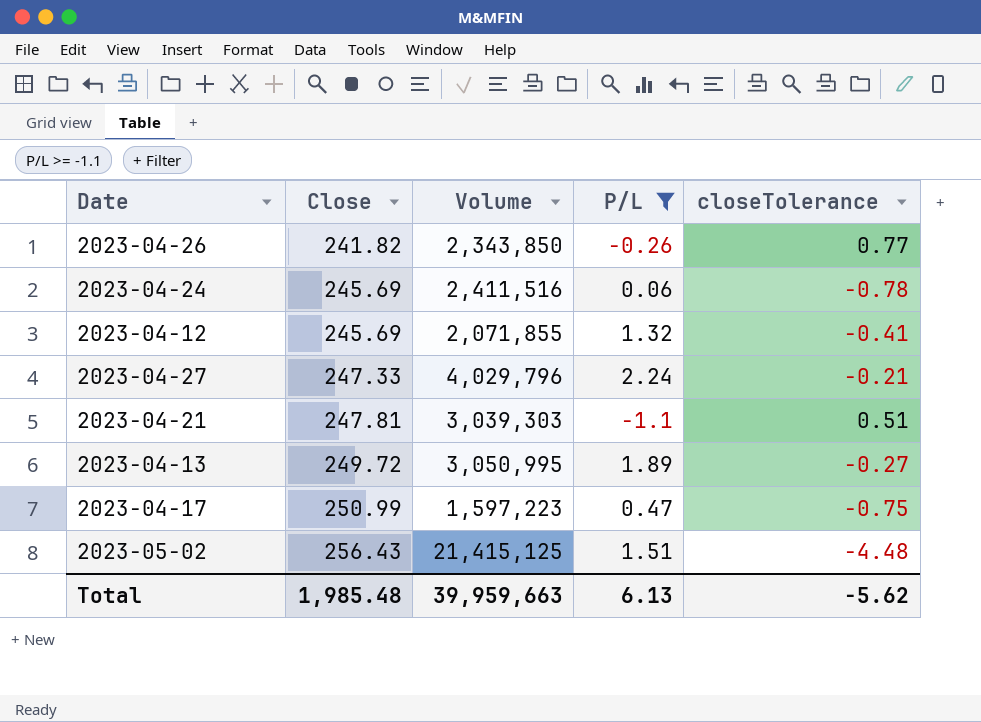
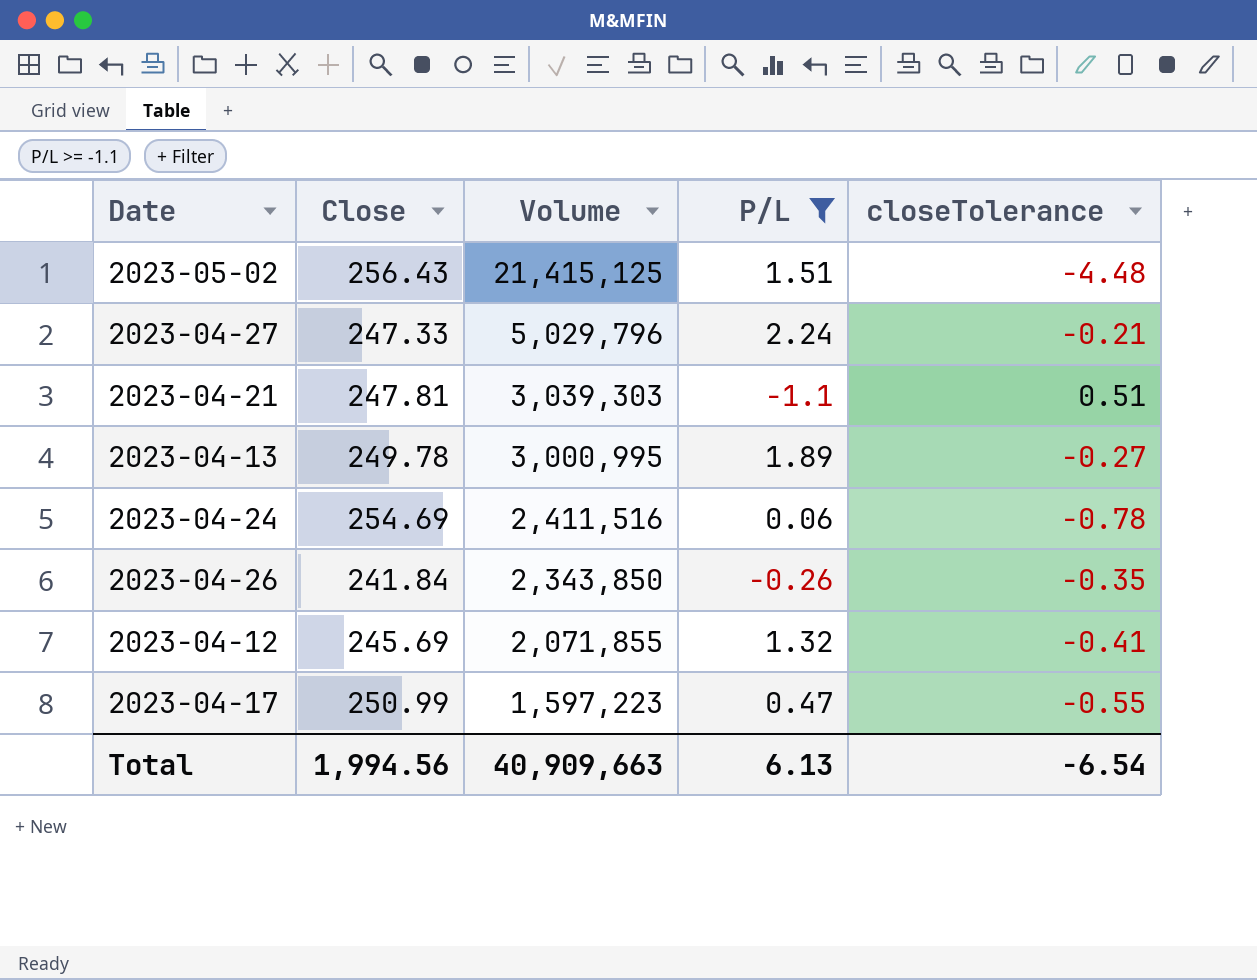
row order: Close ascending -> Volume descending
2023-04-27 | Volume: 4,029,796 -> 5,029,796
2023-04-13 | Close: 249.72 -> 249.78
2023-04-13 | Volume: 3,050,995 -> 3,000,995
2023-04-24 | Close: 245.69 -> 254.69
2023-04-26 | Close: 241.82 -> 241.84
2023-04-26 | closeTolerance: 0.77 -> -0.35
2023-04-17 | closeTolerance: -0.75 -> -0.55
Total | Close: 1,985.48 -> 1,994.56
Total | Volume: 39,959,663 -> 40,909,663
Total | closeTolerance: -5.62 -> -6.54

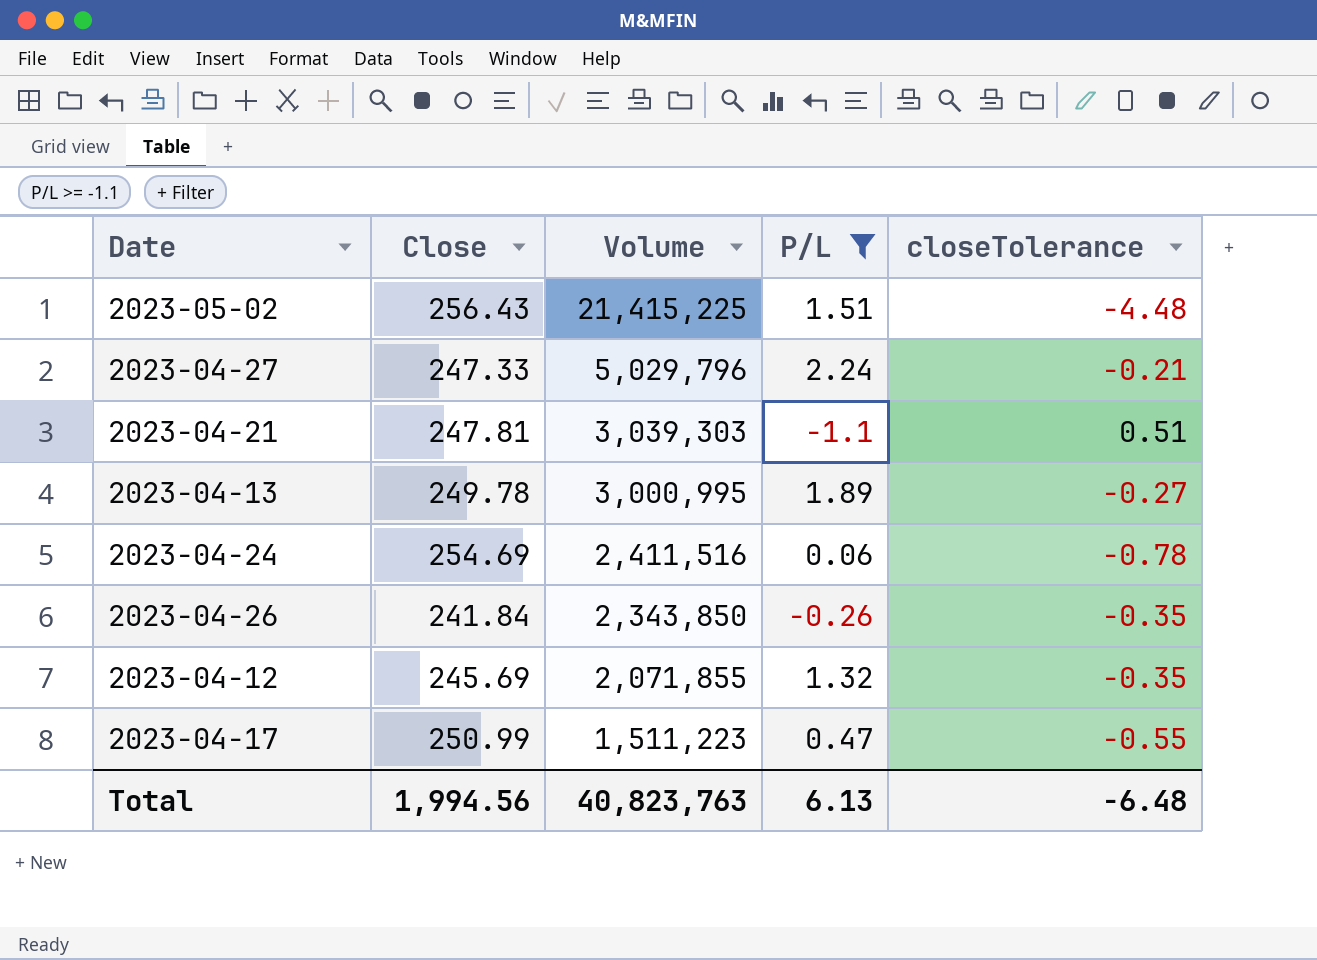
2023-05-02 | Volume: 21,415,125 -> 21,415,225
2023-04-12 | closeTolerance: -0.41 -> -0.35
2023-04-17 | Volume: 1,597,223 -> 1,511,223
Total | Volume: 40,909,663 -> 40,823,763
Total | closeTolerance: -6.54 -> -6.48

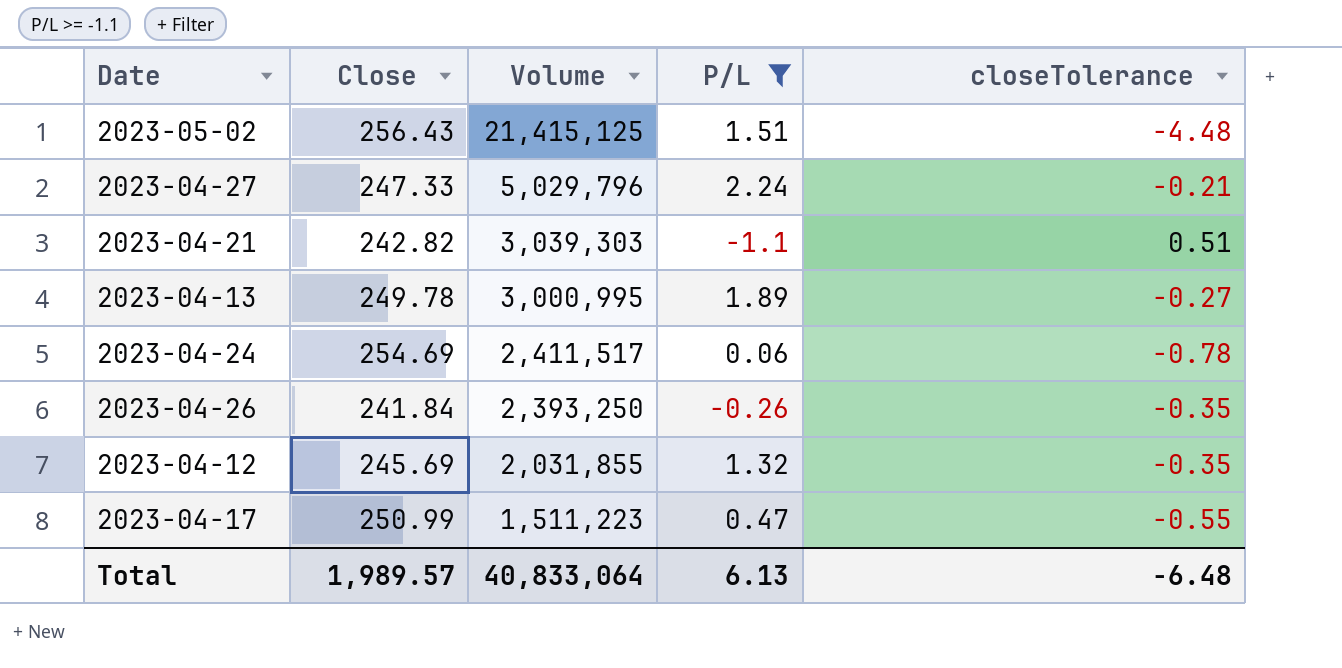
2023-05-02 | Volume: 21,415,225 -> 21,415,125
2023-04-21 | Close: 247.81 -> 242.82
2023-04-24 | Volume: 2,411,516 -> 2,411,517
2023-04-26 | Volume: 2,343,850 -> 2,393,250
2023-04-12 | Volume: 2,071,855 -> 2,031,855
Total | Close: 1,994.56 -> 1,989.57
Total | Volume: 40,823,763 -> 40,833,064

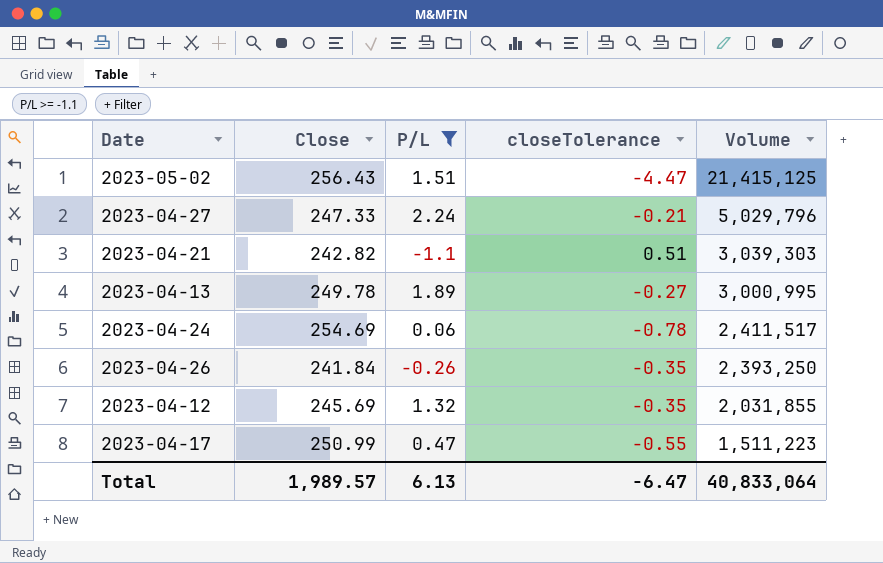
column Volume | position: 3 -> 5
2023-05-02 | closeTolerance: -4.48 -> -4.47
Total | closeTolerance: -6.48 -> -6.47

